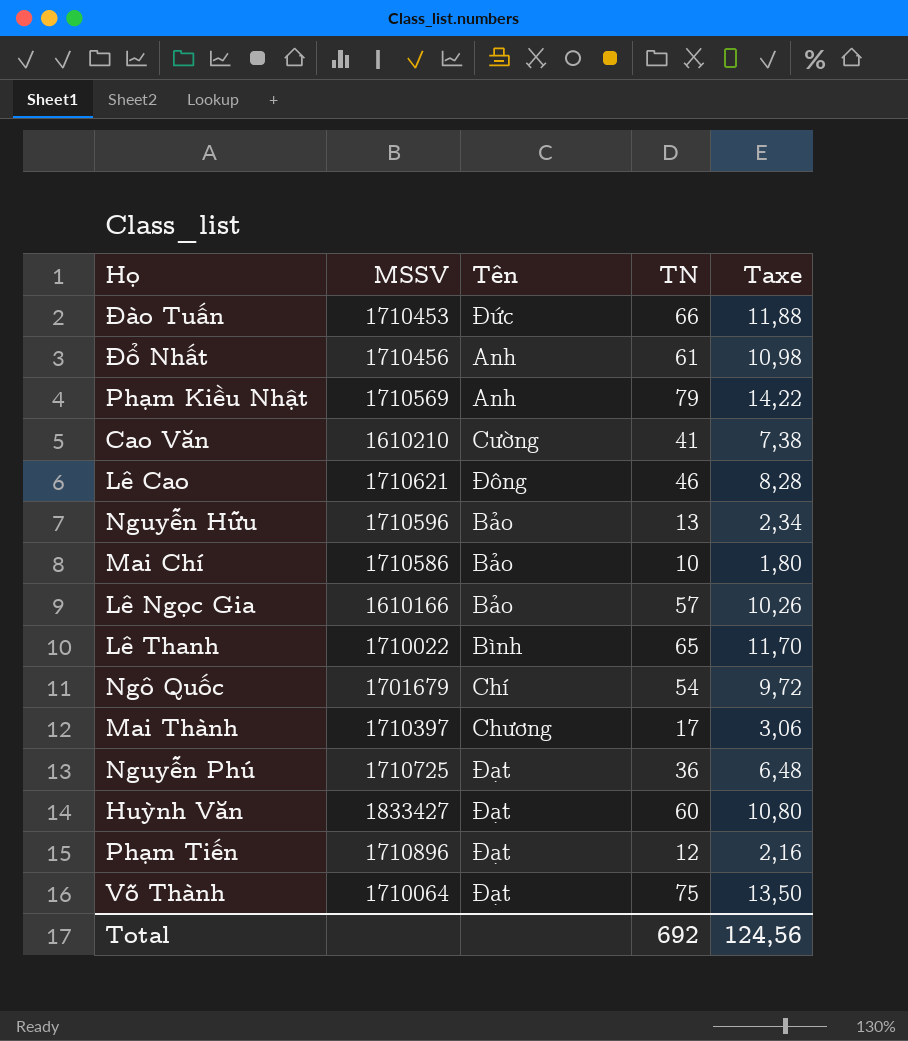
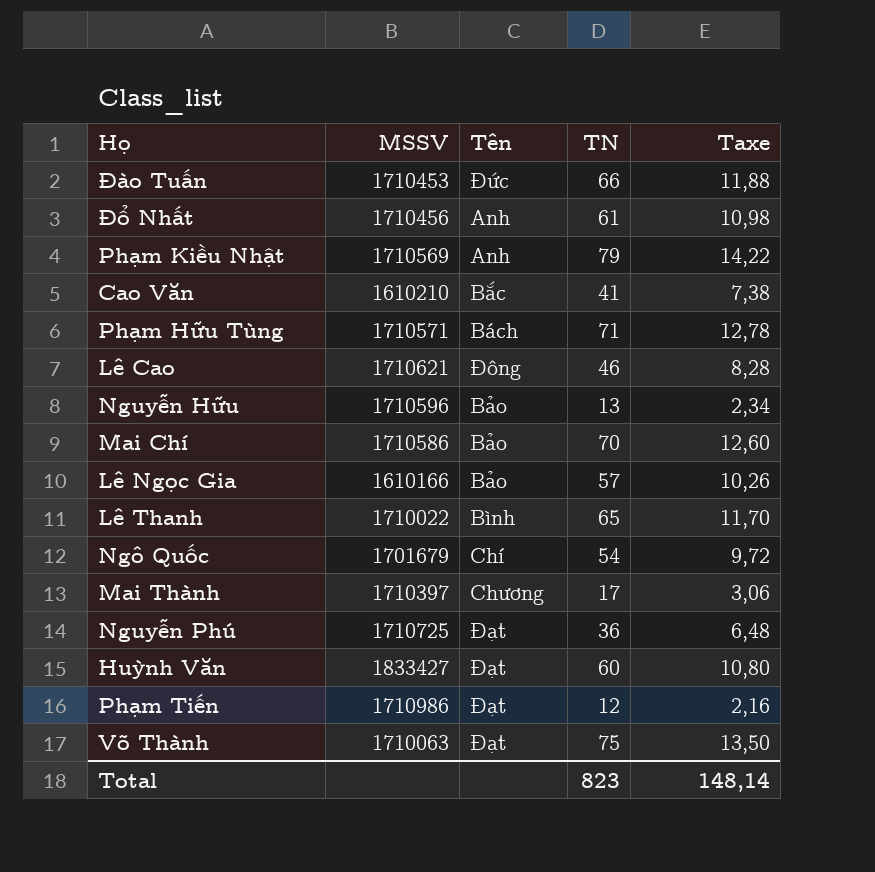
Cao Văn | Tên: Cường -> Bắc
row Phạm Hữu Tùng: none -> 1710571 | Bách | 71 | 12,78
Mai Chí | TN: 10 -> 70
Mai Chí | Taxe: 1,80 -> 12,60
Phạm Tiến | MSSV: 1710896 -> 1710986
Võ Thành | MSSV: 1710064 -> 1710063
Total | TN: 692 -> 823
Total | Taxe: 124,56 -> 148,14

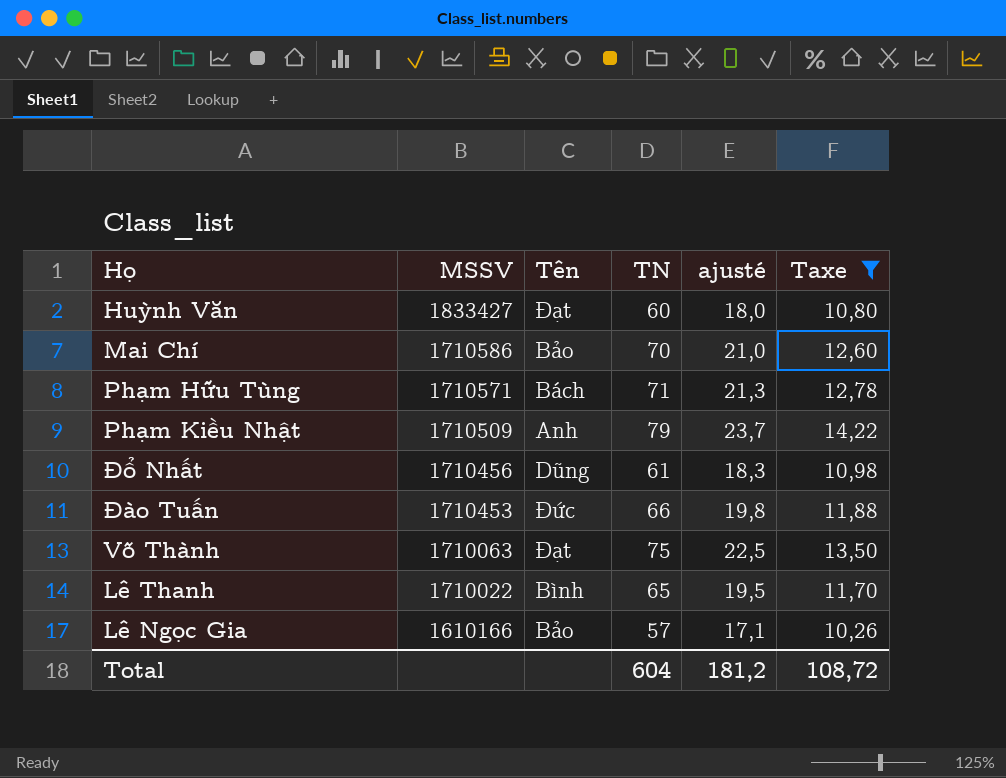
filter: none -> Taxe >= 10,26
row order: none -> MSSV descending
column ajusté | formula: none -> [TN] * 0,3
Phạm Kiều Nhật | MSSV: 1710569 -> 1710509
Đổ Nhất | Tên: Anh -> Dũng
Total | TN: 823 -> 604
Total | Taxe: 148,14 -> 108,72

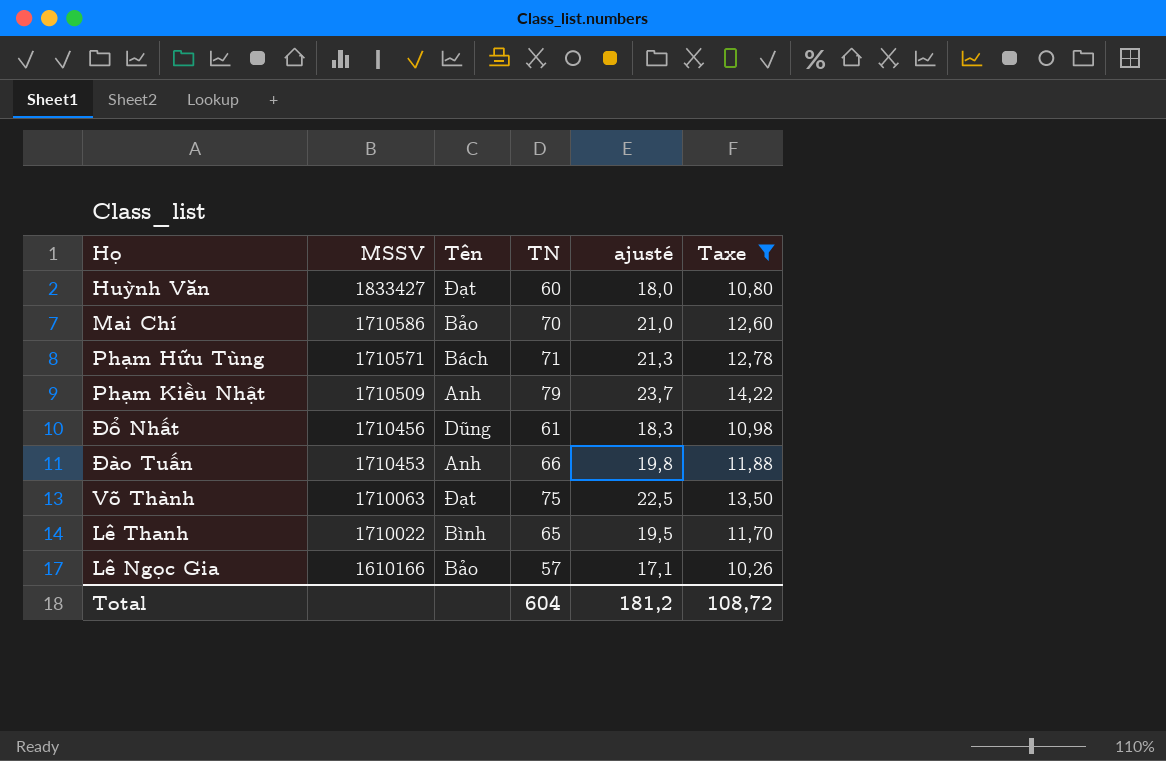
Đào Tuấn | Tên: Đức -> Anh

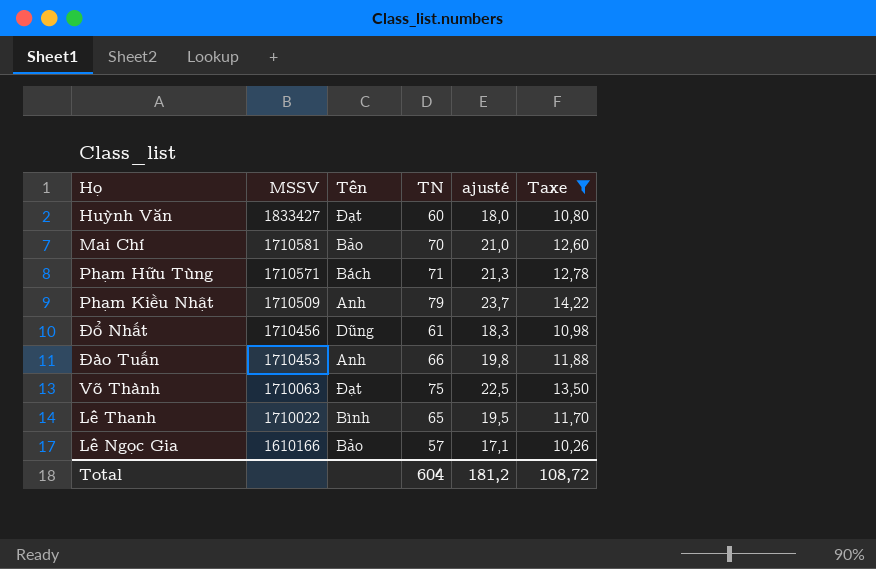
Mai Chí | MSSV: 1710586 -> 1710581

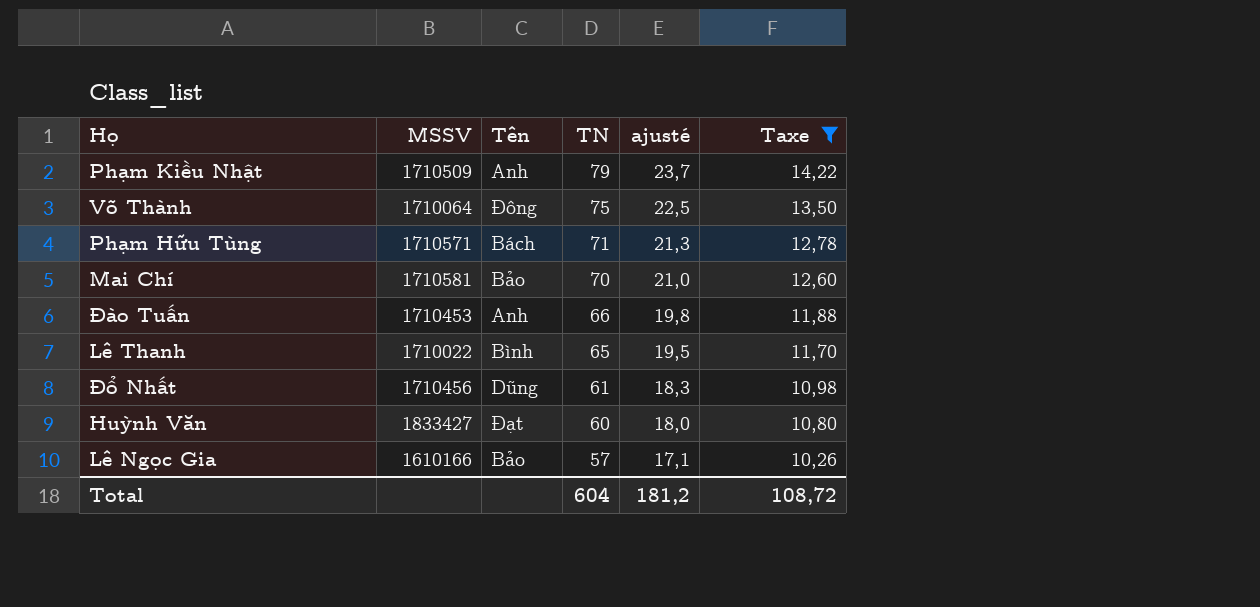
row order: MSSV descending -> TN descending
Võ Thành | MSSV: 1710063 -> 1710064
Võ Thành | Tên: Đạt -> Đông

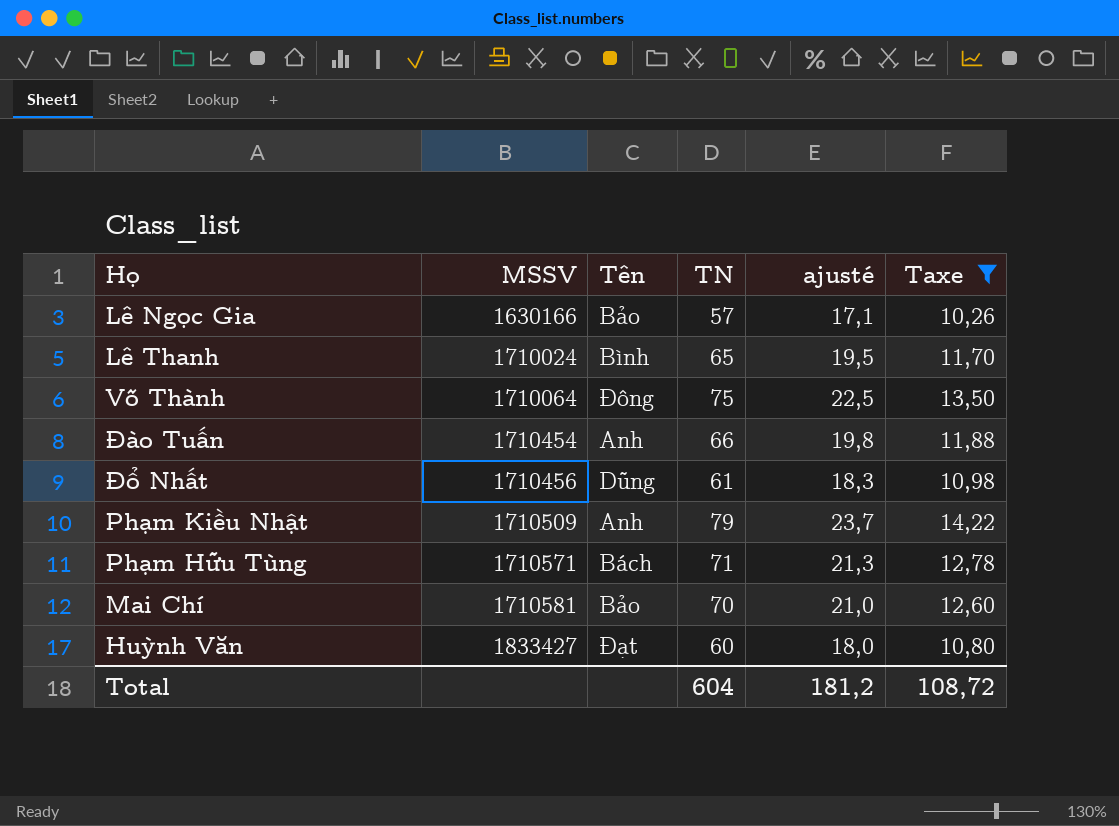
row order: TN descending -> MSSV ascending
Lê Ngọc Gia | MSSV: 1610166 -> 1630166
Lê Thanh | MSSV: 1710022 -> 1710024
Đào Tuấn | MSSV: 1710453 -> 1710454

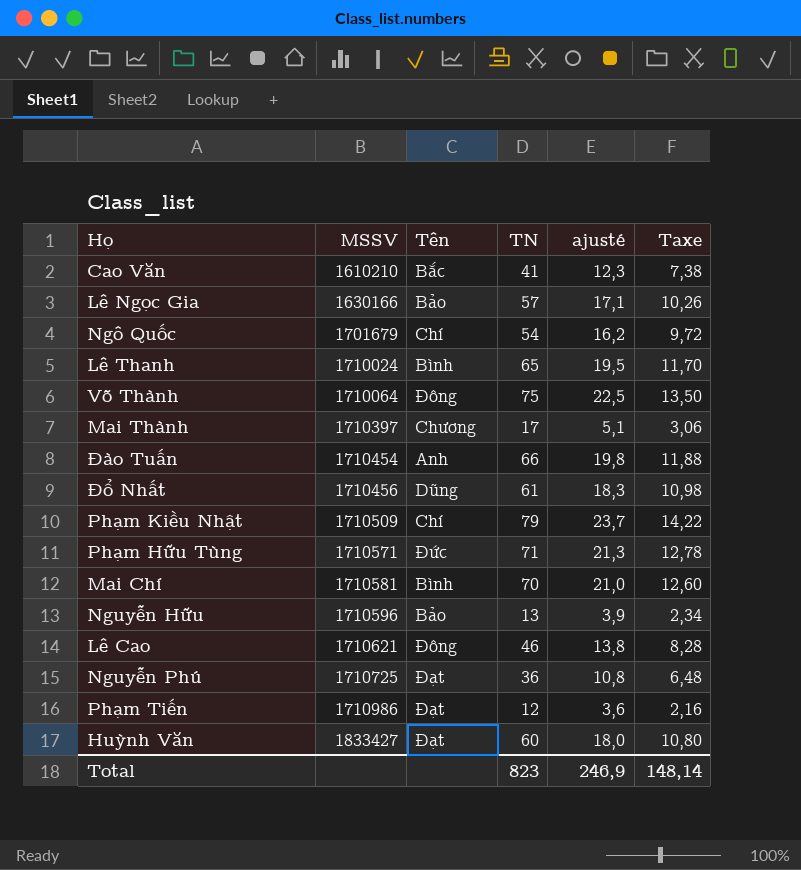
filter: Taxe >= 10,26 -> none
Phạm Kiều Nhật | Tên: Anh -> Chí
Phạm Hữu Tùng | Tên: Bách -> Đức
Mai Chí | Tên: Bảo -> Bình
Total | TN: 604 -> 823
Total | ajusté: 181,2 -> 246,9
Total | Taxe: 108,72 -> 148,14

